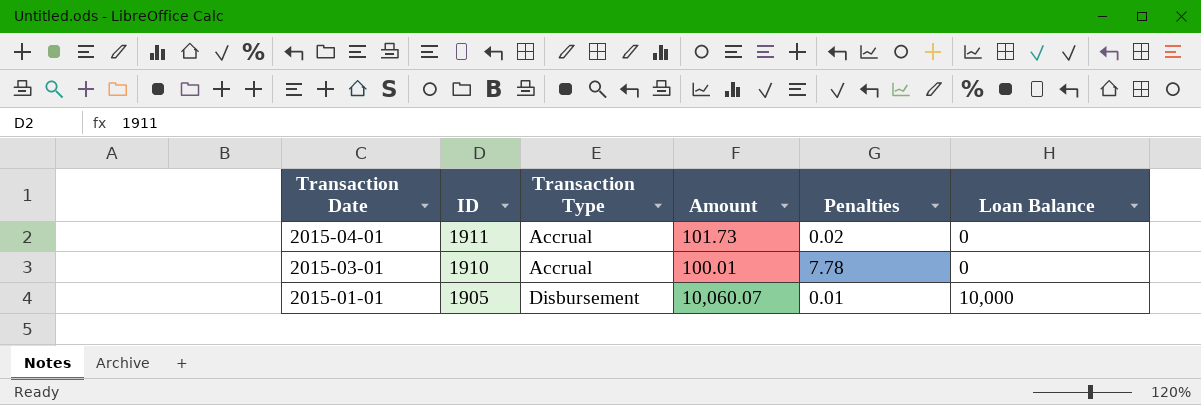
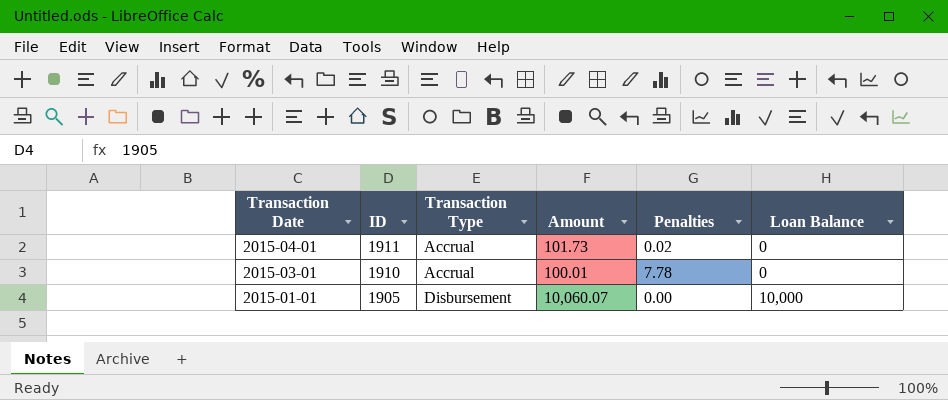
2015-01-01 | Penalties: 0.01 -> 0.00

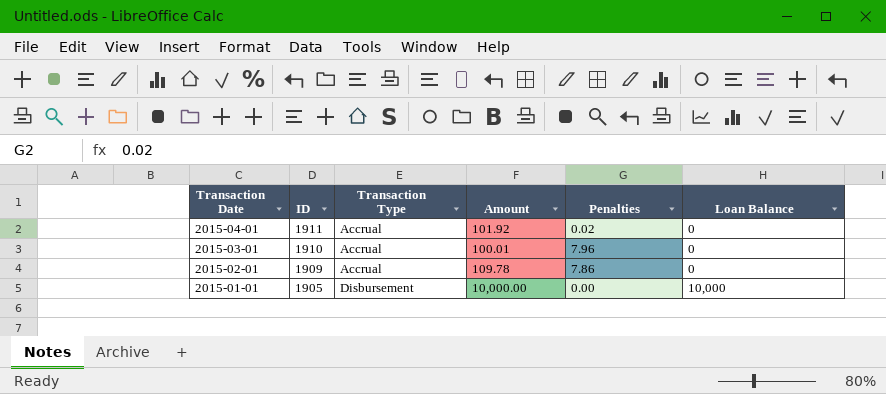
2015-04-01 | Amount: 101.73 -> 101.92
2015-03-01 | Penalties: 7.78 -> 7.96
row 2015-02-01: none -> 1909 | Accrual | 109.78 | 7.86 | 0
2015-01-01 | Amount: 10,060.07 -> 10,000.00

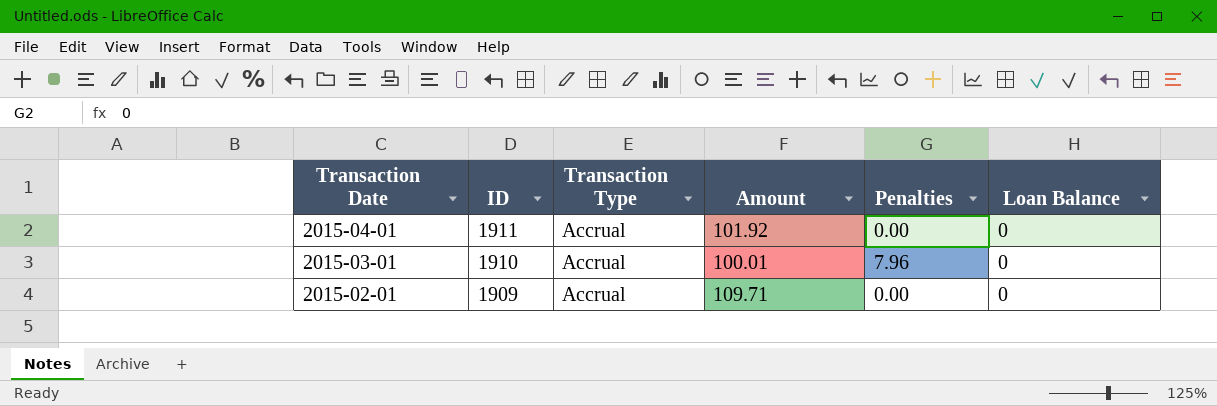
row 2015-01-01: 1905 | Disbursement | 10,000.00 | 0.00 | 10,000 -> none
2015-04-01 | Penalties: 0.02 -> 0.00
2015-02-01 | Amount: 109.78 -> 109.71
2015-02-01 | Penalties: 7.86 -> 0.00

